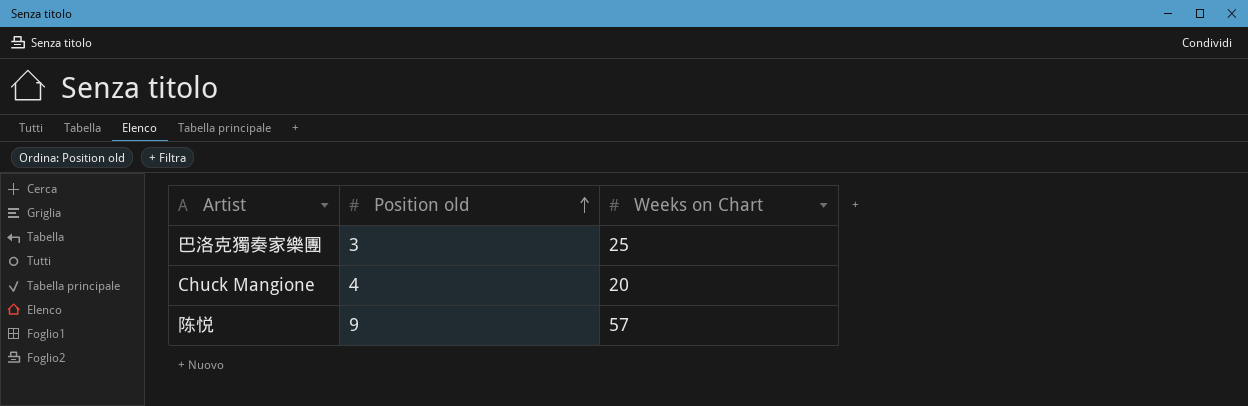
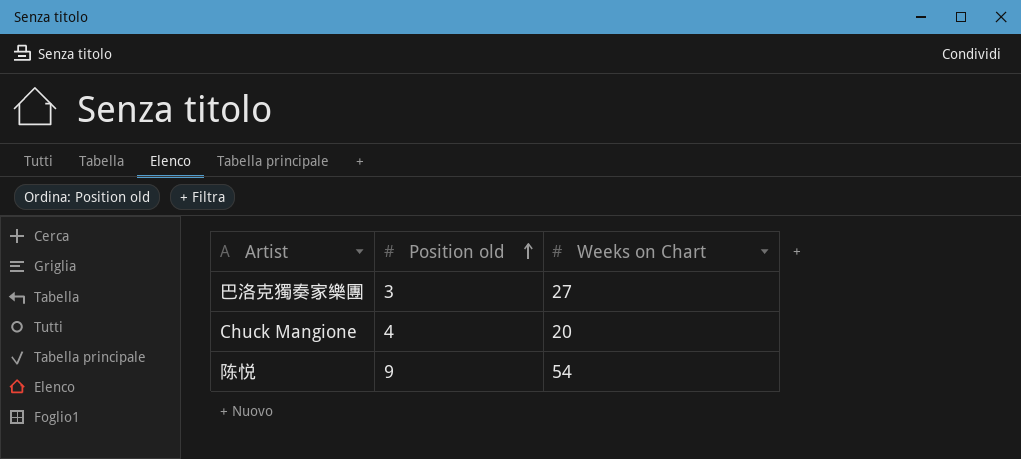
巴洛克獨奏家樂團 | Weeks on Chart: 25 -> 27
陈悦 | Weeks on Chart: 57 -> 54

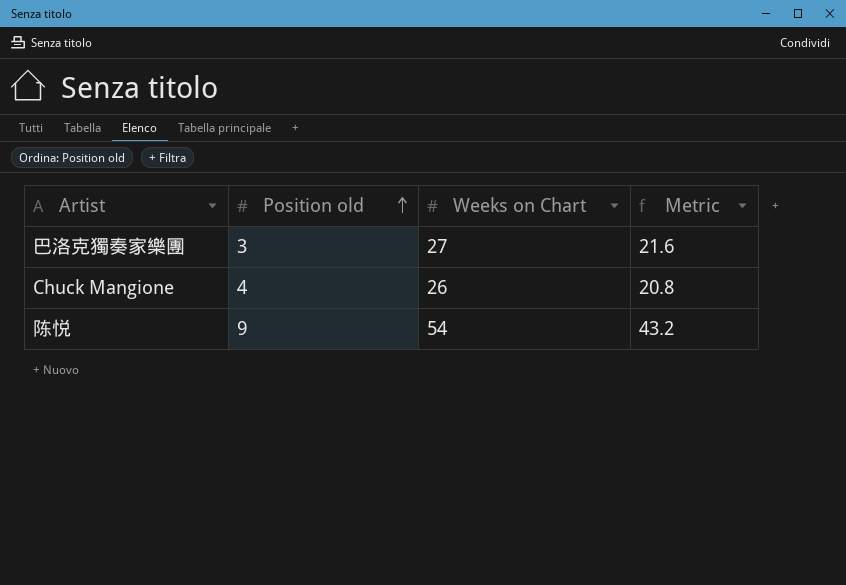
column Metric | formula: none -> [Weeks on Chart] * 0.8
Chuck Mangione | Weeks on Chart: 20 -> 26

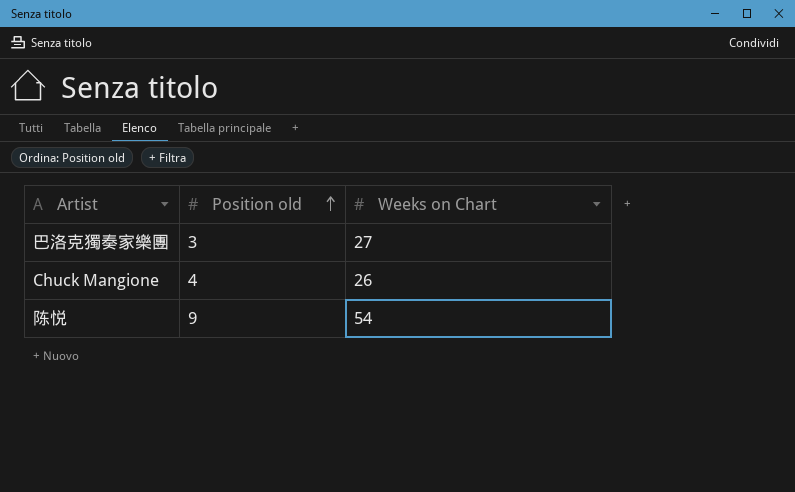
column Metric | formula: [Weeks on Chart] * 0.8 -> none

